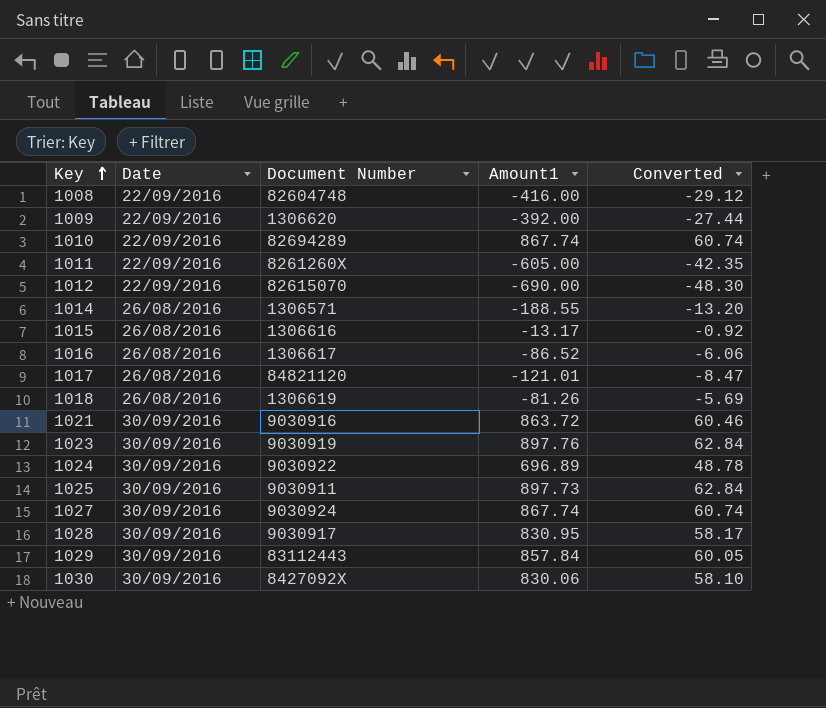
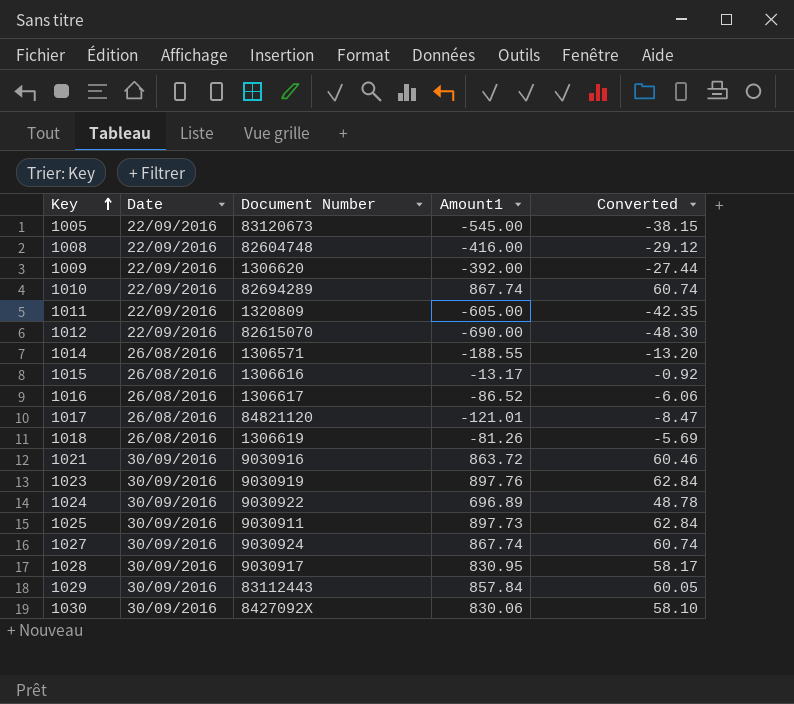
row 1005: none -> 22/09/2016 | 83120673 | -545.00 | -38.15
1011 | Document Number: 8261260X -> 1320809

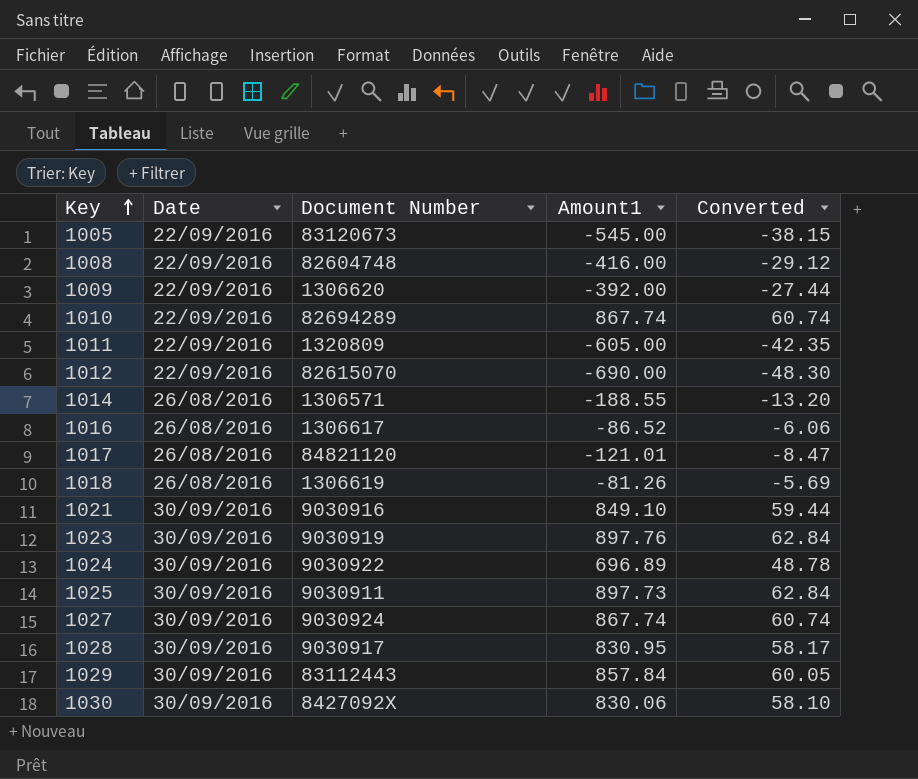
row 1015: 26/08/2016 | 1306616 | -13.17 | -0.92 -> none
1021 | Amount1: 863.72 -> 849.10
1021 | Converted: 60.46 -> 59.44

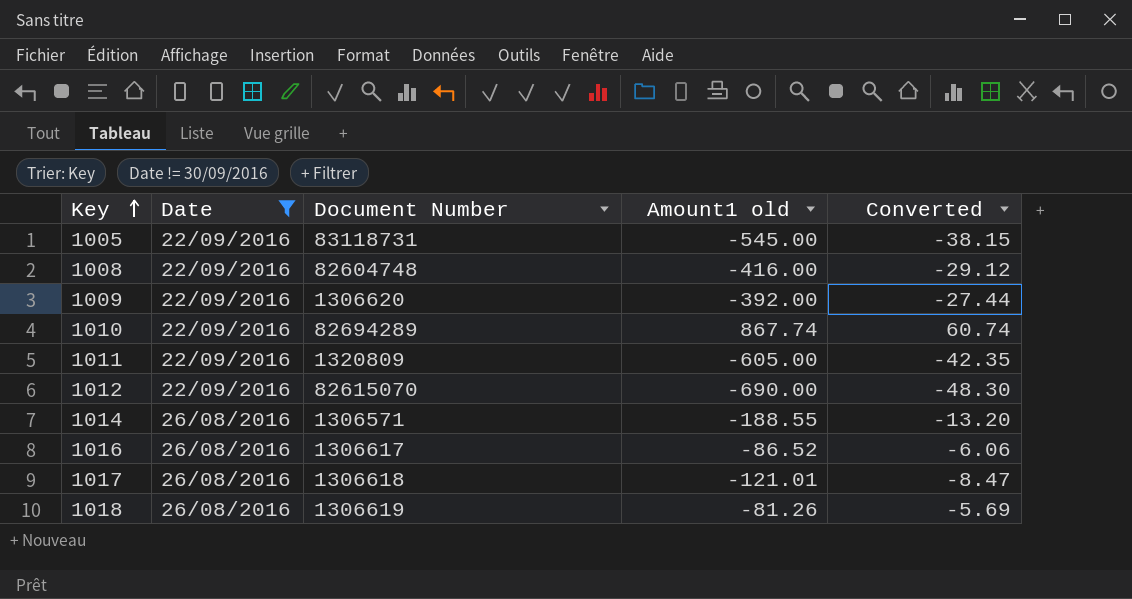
filter: none -> Date != 30/09/2016
column name: Amount1 -> Amount1 old
1005 | Document Number: 83120673 -> 83118731
1017 | Document Number: 84821120 -> 1306618

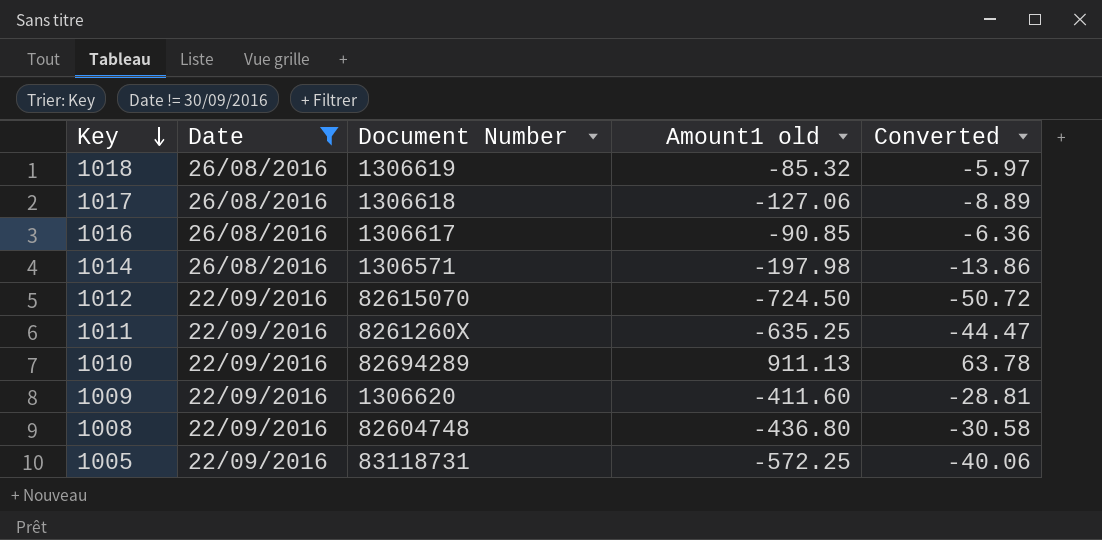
row order: Key ascending -> Key descending
1018 | Amount1 old: -81.26 -> -85.32
1018 | Converted: -5.69 -> -5.97
1017 | Amount1 old: -121.01 -> -127.06
1017 | Converted: -8.47 -> -8.89
1016 | Amount1 old: -86.52 -> -90.85
1016 | Converted: -6.06 -> -6.36
1014 | Amount1 old: -188.55 -> -197.98
1014 | Converted: -13.20 -> -13.86
1012 | Amount1 old: -690.00 -> -724.50
1012 | Converted: -48.30 -> -50.72
1011 | Document Number: 1320809 -> 8261260X
1011 | Amount1 old: -605.00 -> -635.25
1011 | Converted: -42.35 -> -44.47
1010 | Amount1 old: 867.74 -> 911.13
1010 | Converted: 60.74 -> 63.78
1009 | Amount1 old: -392.00 -> -411.60
1009 | Converted: -27.44 -> -28.81
1008 | Amount1 old: -416.00 -> -436.80
1008 | Converted: -29.12 -> -30.58
1005 | Amount1 old: -545.00 -> -572.25
1005 | Converted: -38.15 -> -40.06

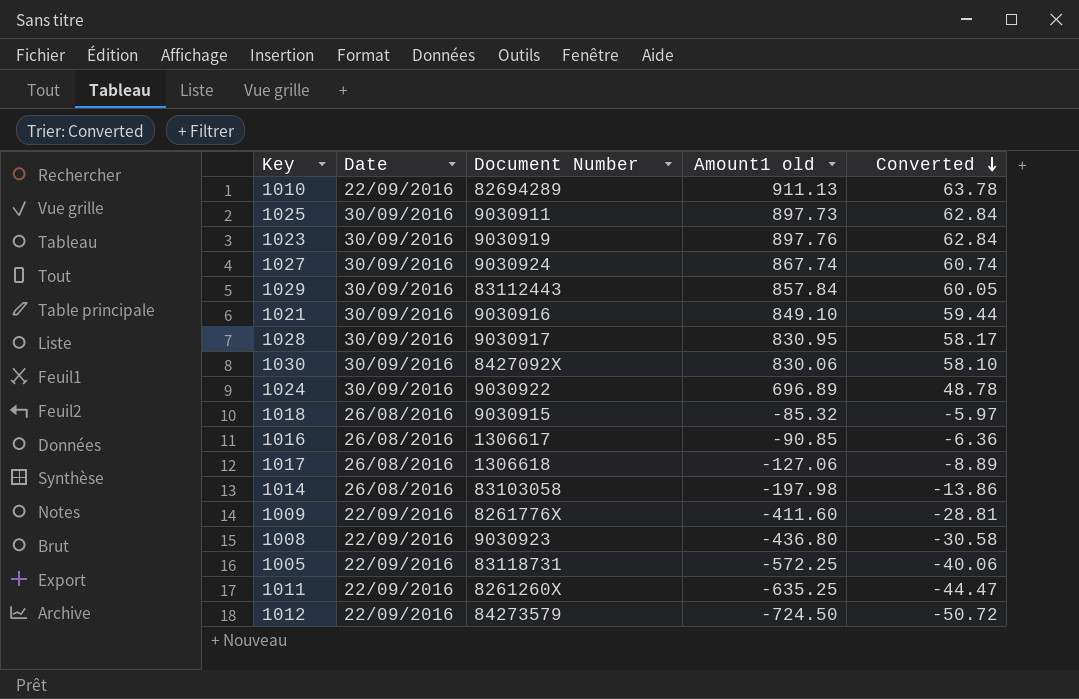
filter: Date != 30/09/2016 -> none
row order: Key descending -> Converted descending
1018 | Document Number: 1306619 -> 9030915
1014 | Document Number: 1306571 -> 83103058
1009 | Document Number: 1306620 -> 8261776X
1008 | Document Number: 82604748 -> 9030923
1012 | Document Number: 82615070 -> 84273579

